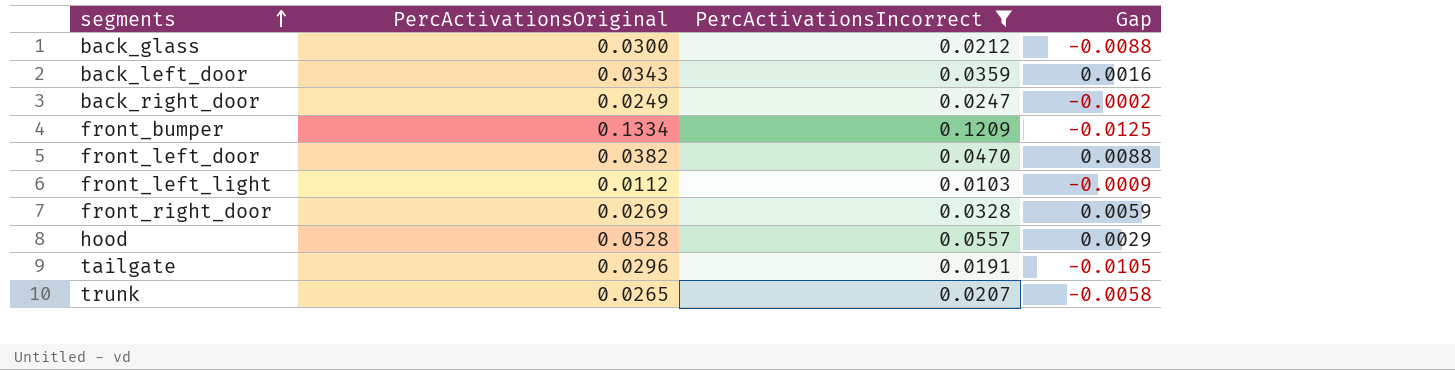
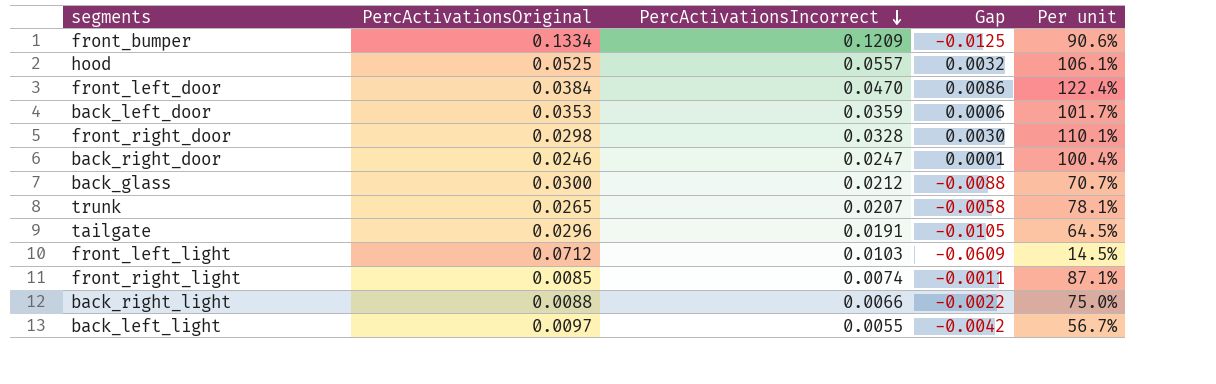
filter: PercActivationsIncorrect >= 0.0103 -> none
row order: segments ascending -> PercActivationsIncorrect descending
column Per unit | formula: none -> [PercActivationsIncorrect] / [PercActivationsOriginal]
hood | PercActivationsOriginal: 0.0528 -> 0.0525
hood | Gap: 0.0029 -> 0.0032
front_left_door | PercActivationsOriginal: 0.0382 -> 0.0384
front_left_door | Gap: 0.0088 -> 0.0086
back_left_door | PercActivationsOriginal: 0.0343 -> 0.0353
back_left_door | Gap: 0.0016 -> 0.0006
front_right_door | PercActivationsOriginal: 0.0269 -> 0.0298
front_right_door | Gap: 0.0059 -> 0.0030
back_right_door | PercActivationsOriginal: 0.0249 -> 0.0246
back_right_door | Gap: -0.0002 -> 0.0001
front_left_light | PercActivationsOriginal: 0.0112 -> 0.0712
front_left_light | Gap: -0.0009 -> -0.0609

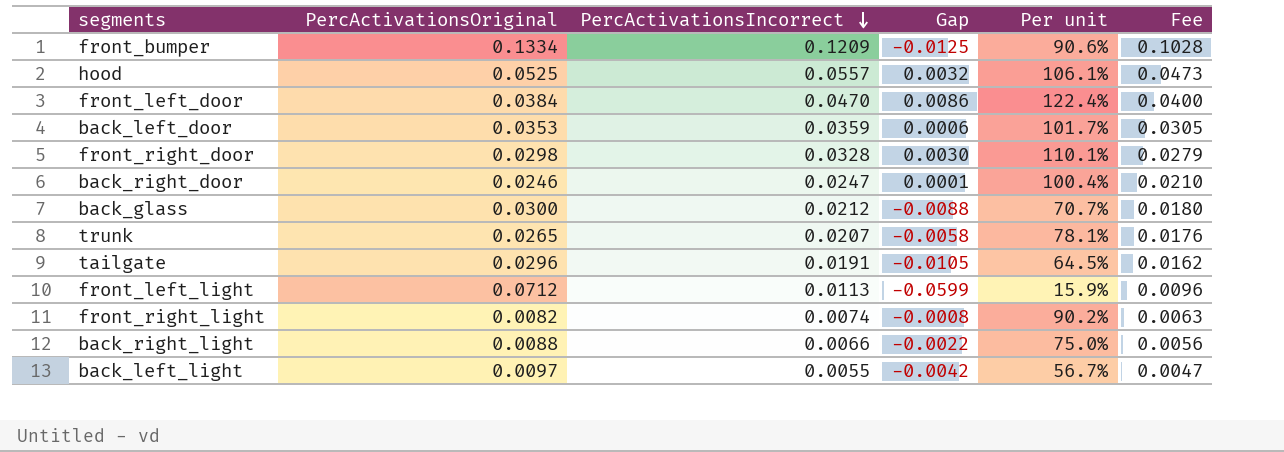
column Fee | formula: none -> [PercActivationsIncorrect] * 0.85
front_left_light | PercActivationsIncorrect: 0.0103 -> 0.0113
front_left_light | Gap: -0.0609 -> -0.0599
front_left_light | Per unit: 14.5% -> 15.9%
front_right_light | PercActivationsOriginal: 0.0085 -> 0.0082
front_right_light | Gap: -0.0011 -> -0.0008
front_right_light | Per unit: 87.1% -> 90.2%

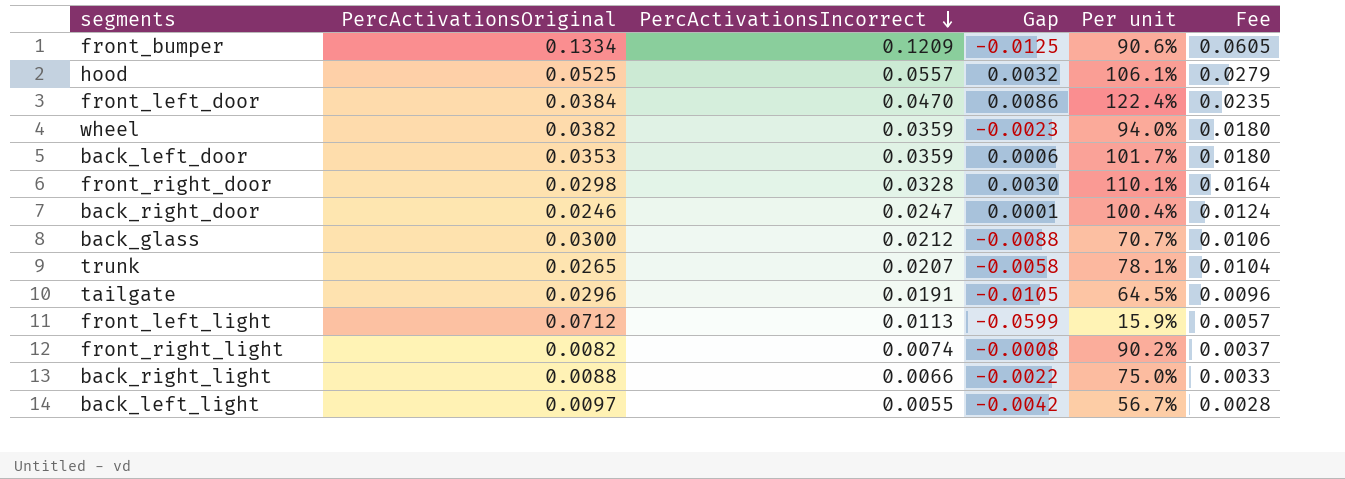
column Fee | formula: [PercActivationsIncorrect] * 0.85 -> [PercActivationsIncorrect] * 0.5
row wheel: none -> 0.0382 | 0.0359 | -0.0023 | 94.0% | 0.0180

